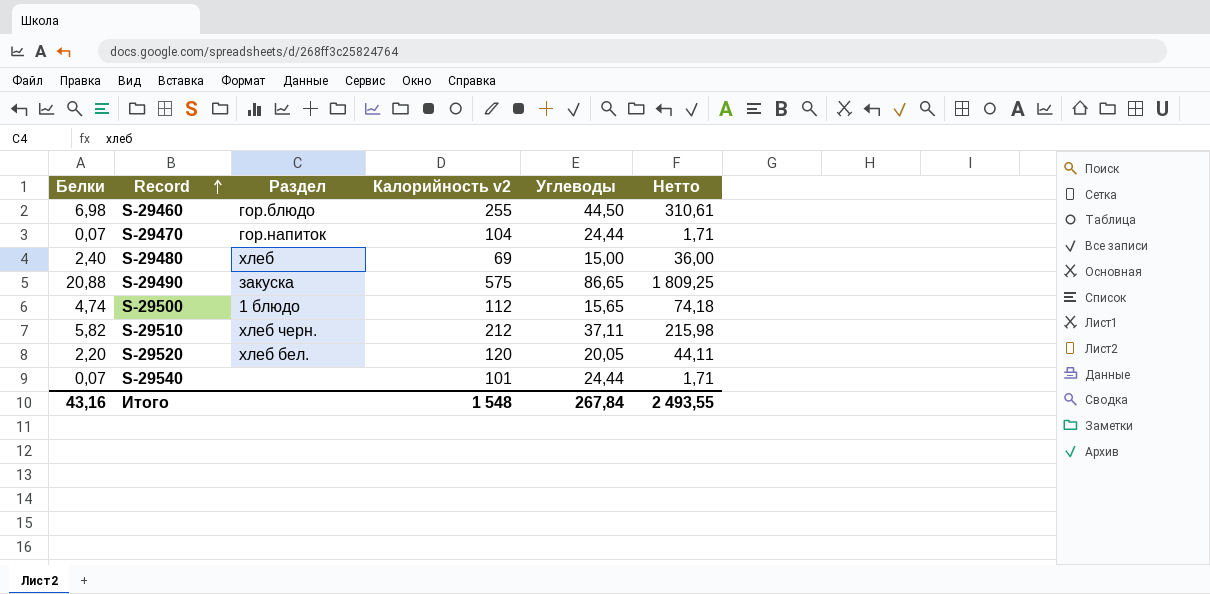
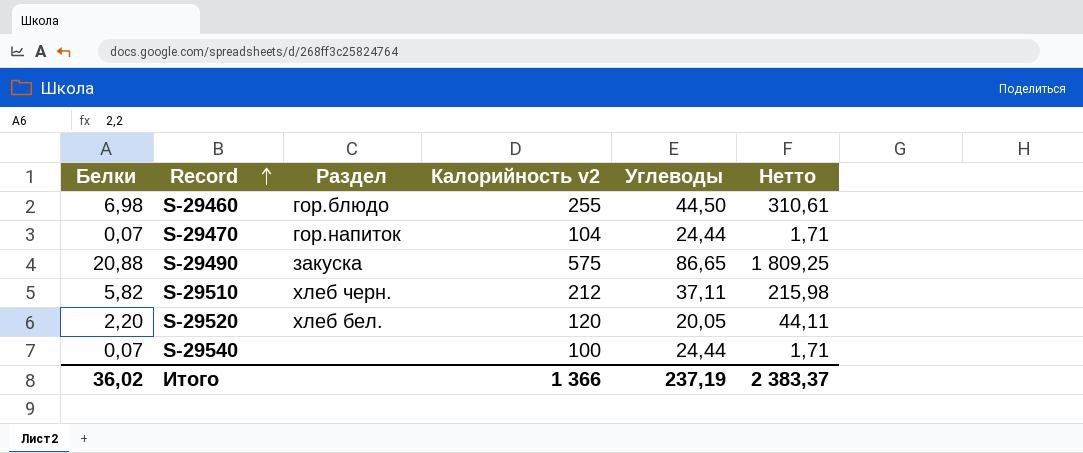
row S-29480: 2,40 | хлеб | 69 | 15,00 | 36,00 -> none
row S-29500: 4,74 | 1 блюдо | 112 | 15,65 | 74,18 -> none
S-29540 | Калорийность v2: 101 -> 100
Итого | Белки: 43,16 -> 36,02
Итого | Калорийность v2: 1 548 -> 1 366
Итого | Углеводы: 267,84 -> 237,19
Итого | Нетто: 2 493,55 -> 2 383,37

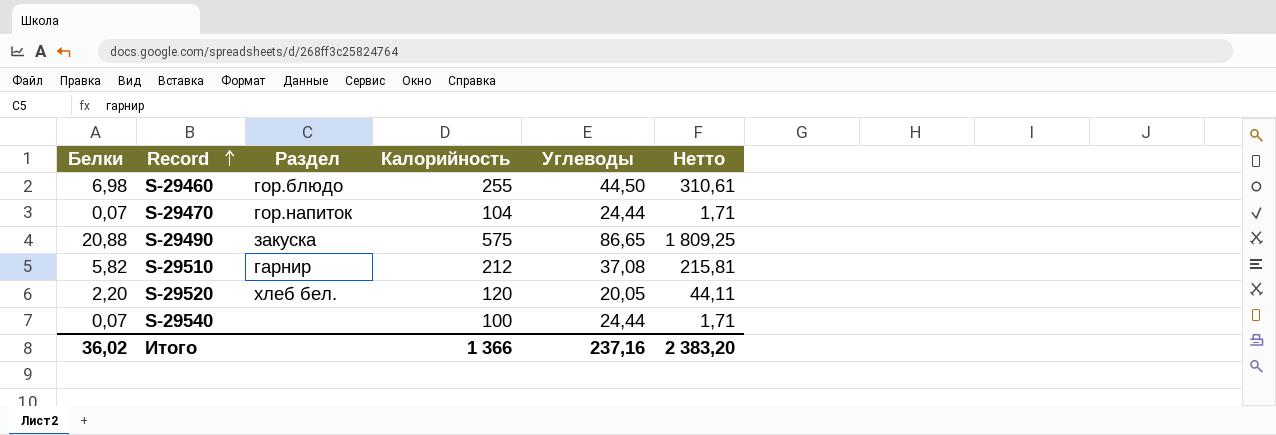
column name: Калорийность v2 -> Калорийность
S-29510 | Раздел: хлеб черн. -> гарнир
S-29510 | Углеводы: 37,11 -> 37,08
S-29510 | Нетто: 215,98 -> 215,81
Итого | Углеводы: 237,19 -> 237,16
Итого | Нетто: 2 383,37 -> 2 383,20

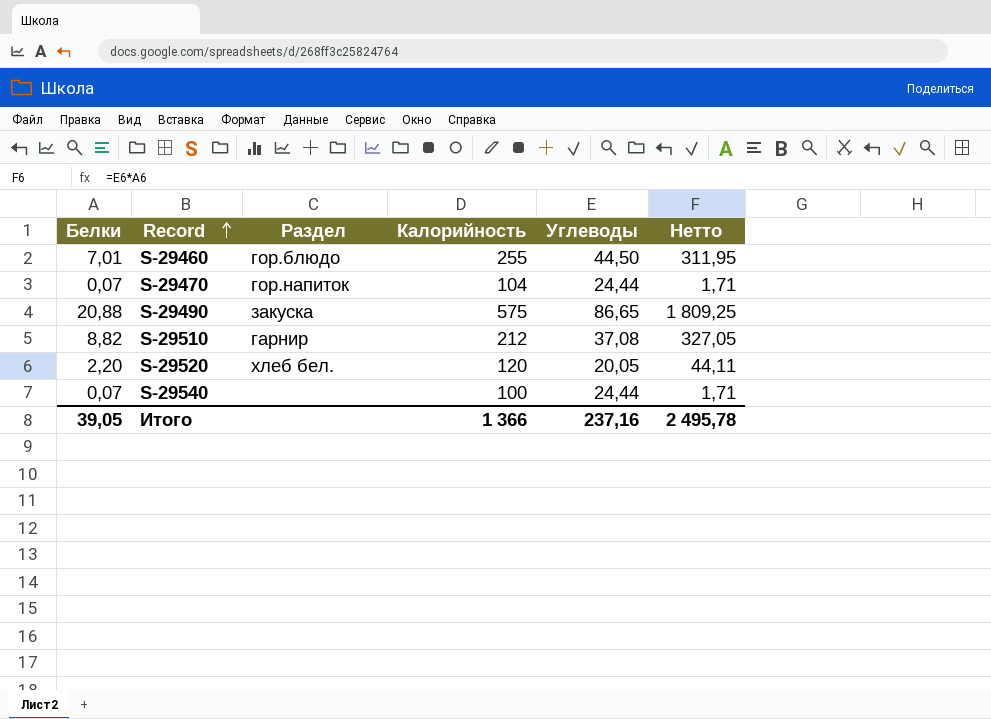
S-29460 | Белки: 6,98 -> 7,01
S-29460 | Нетто: 310,61 -> 311,95
S-29510 | Белки: 5,82 -> 8,82
S-29510 | Нетто: 215,81 -> 327,05
Итого | Белки: 36,02 -> 39,05
Итого | Нетто: 2 383,20 -> 2 495,78

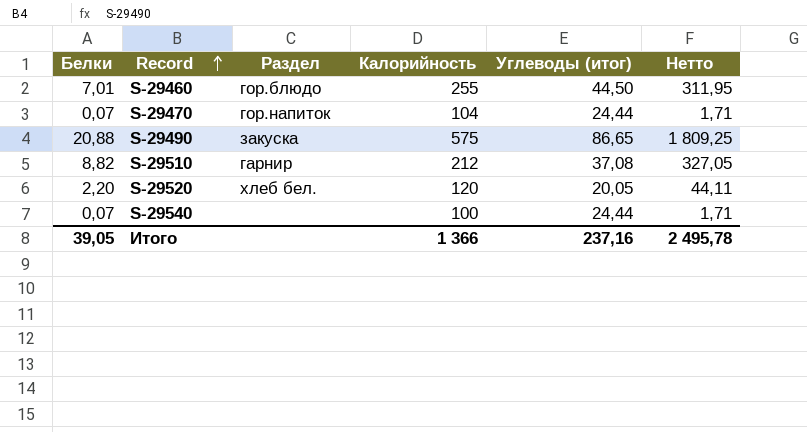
column name: Углеводы -> Углеводы (итог)

